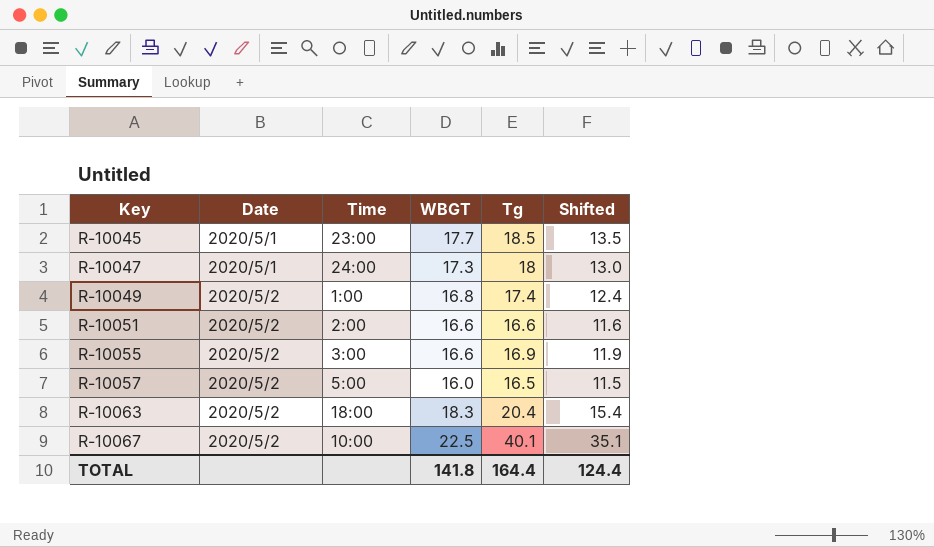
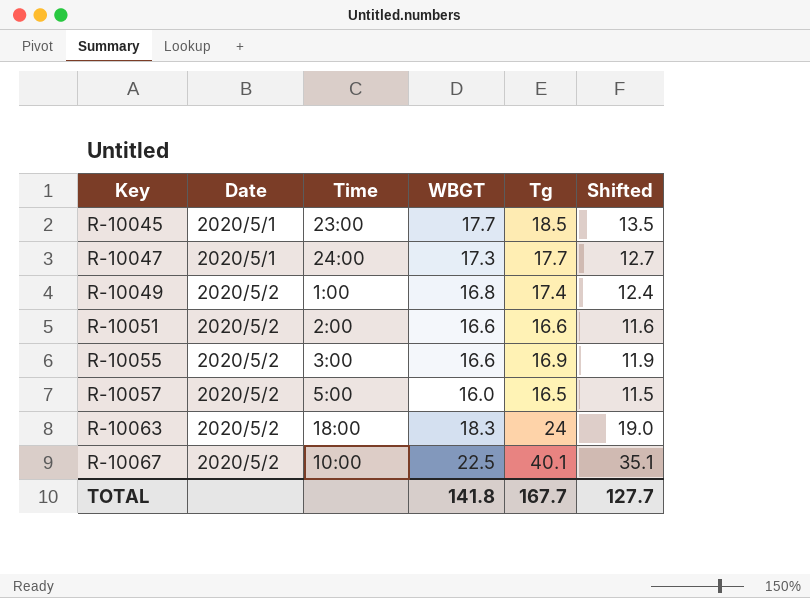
R-10047 | Tg: 18 -> 17.7
R-10047 | Shifted: 13.0 -> 12.7
R-10063 | Tg: 20.4 -> 24
R-10063 | Shifted: 15.4 -> 19.0
TOTAL | Tg: 164.4 -> 167.7
TOTAL | Shifted: 124.4 -> 127.7

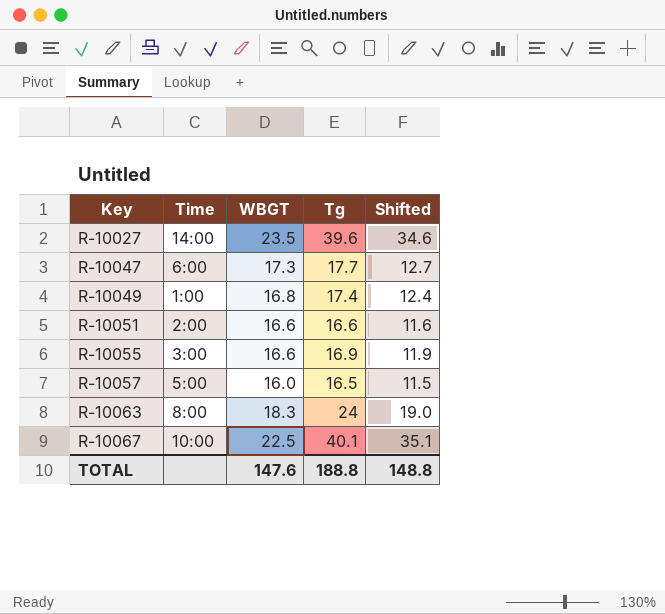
column Date | position: 2 -> none
row R-10045: 2020/5/1 | 23:00 | 17.7 | 18.5 | 13.5 -> none
row R-10027: none -> 14:00 | 23.5 | 39.6 | 34.6
R-10047 | Time: 24:00 -> 6:00
R-10063 | Time: 18:00 -> 8:00
TOTAL | WBGT: 141.8 -> 147.6
TOTAL | Tg: 167.7 -> 188.8
TOTAL | Shifted: 127.7 -> 148.8

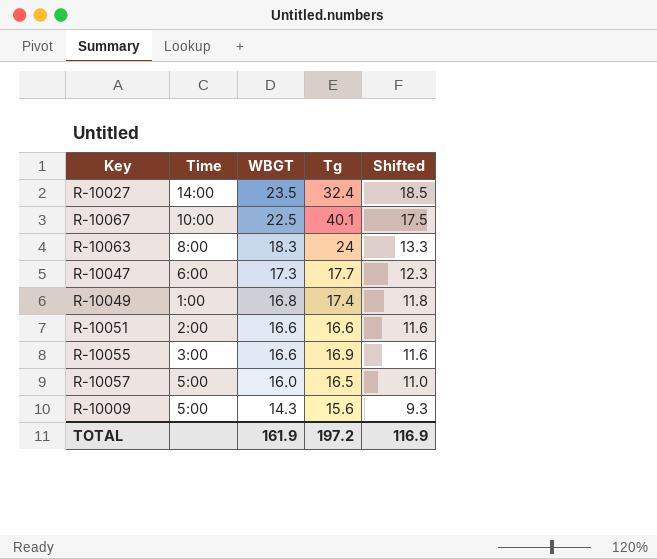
row order: Key ascending -> WBGT descending
column Shifted | formula: [Tg] - 5 -> [WBGT] - 5
R-10027 | Tg: 39.6 -> 32.4
row R-10009: none -> 5:00 | 14.3 | 15.6 | 9.3
TOTAL | WBGT: 147.6 -> 161.9
TOTAL | Tg: 188.8 -> 197.2
TOTAL | Shifted: 148.8 -> 116.9

